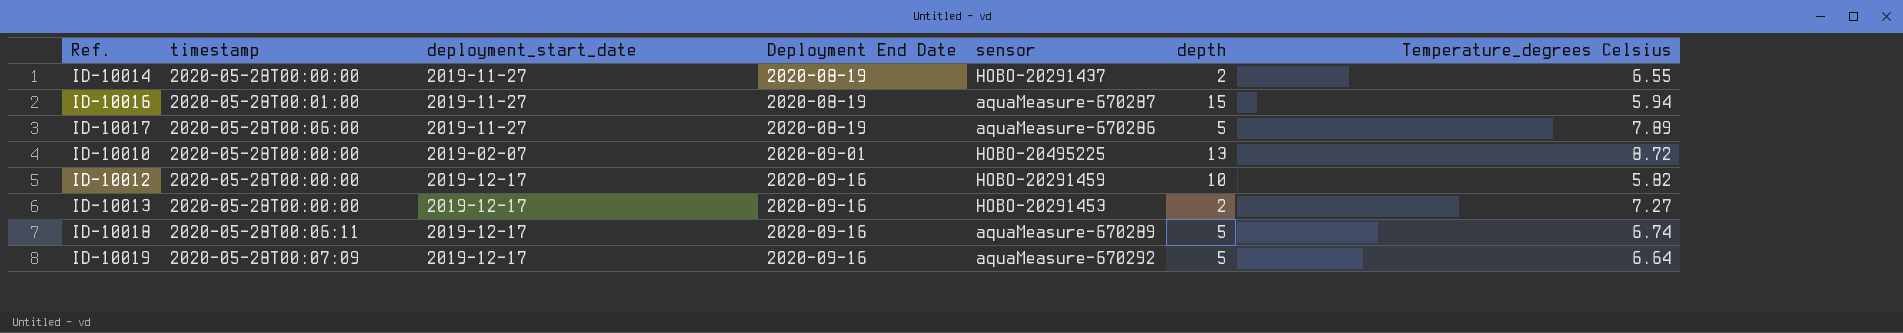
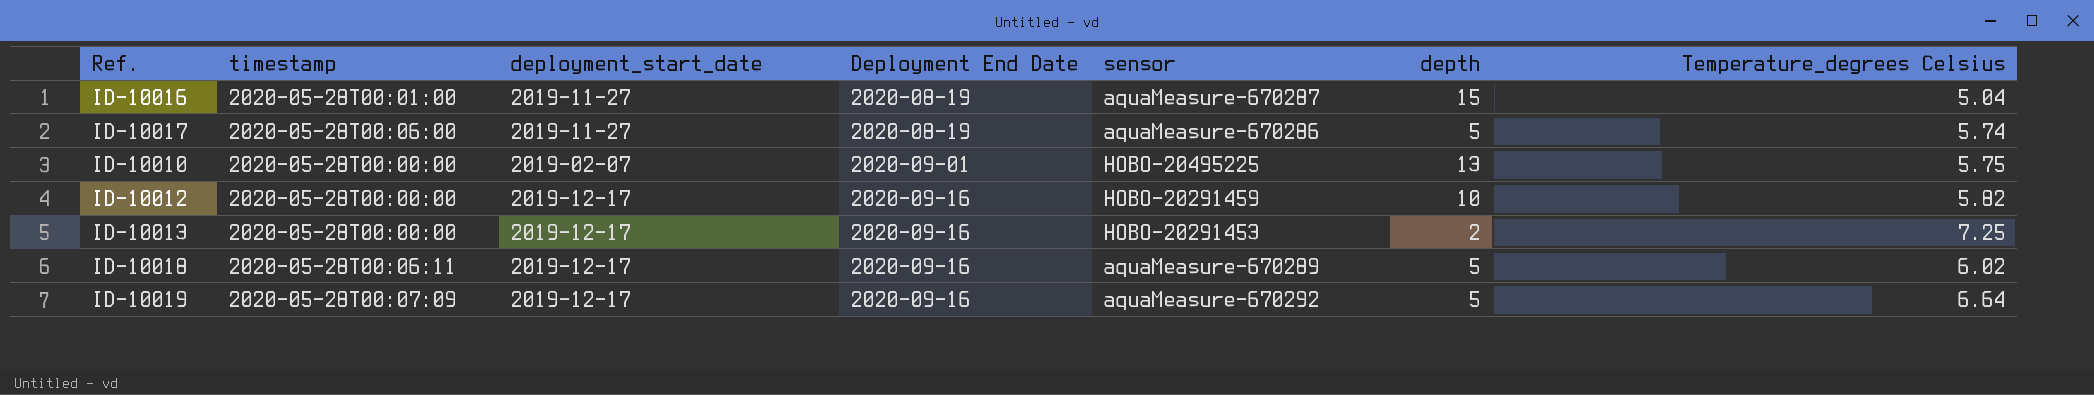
row ID-10014: 2020-05-28T00:00:00 | 2019-11-27 | 2020-08-19 | HOBO-20291437 | 2 | 6.55 -> none
ID-10016 | Temperature_degrees Celsius: 5.94 -> 5.04
ID-10017 | Temperature_degrees Celsius: 7.89 -> 5.74
ID-10010 | Temperature_degrees Celsius: 8.72 -> 5.75
ID-10013 | Temperature_degrees Celsius: 7.27 -> 7.25
ID-10018 | Temperature_degrees Celsius: 6.74 -> 6.02

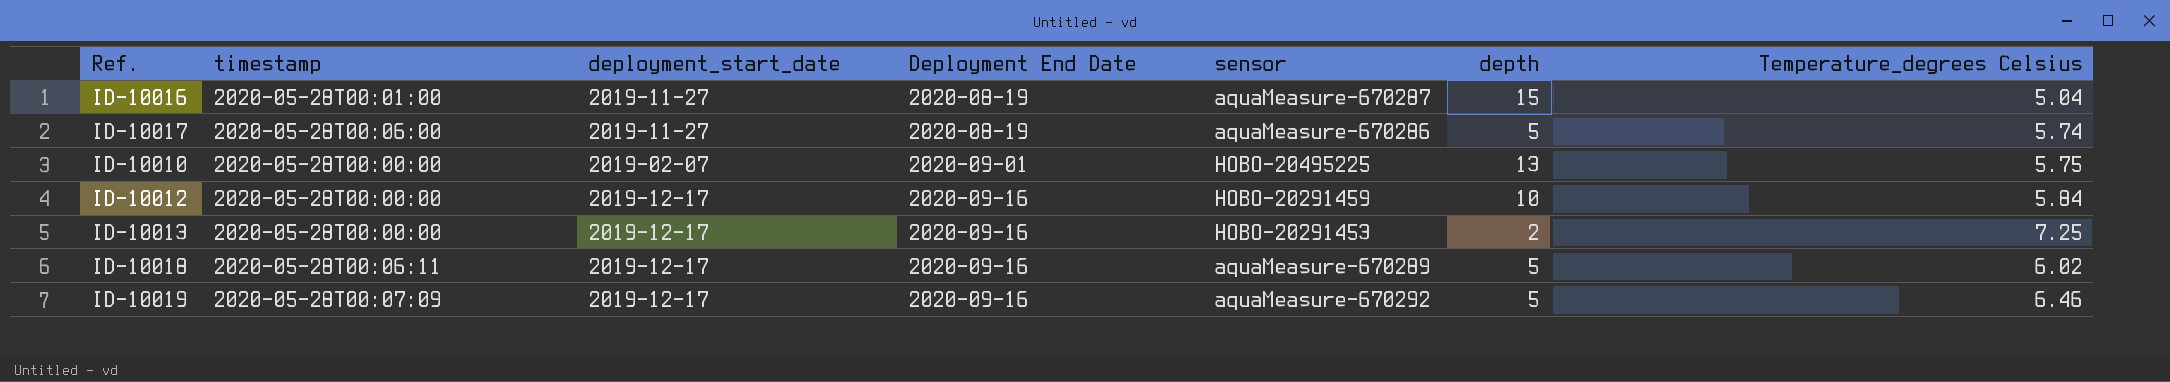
ID-10012 | Temperature_degrees Celsius: 5.82 -> 5.84
ID-10019 | Temperature_degrees Celsius: 6.64 -> 6.46

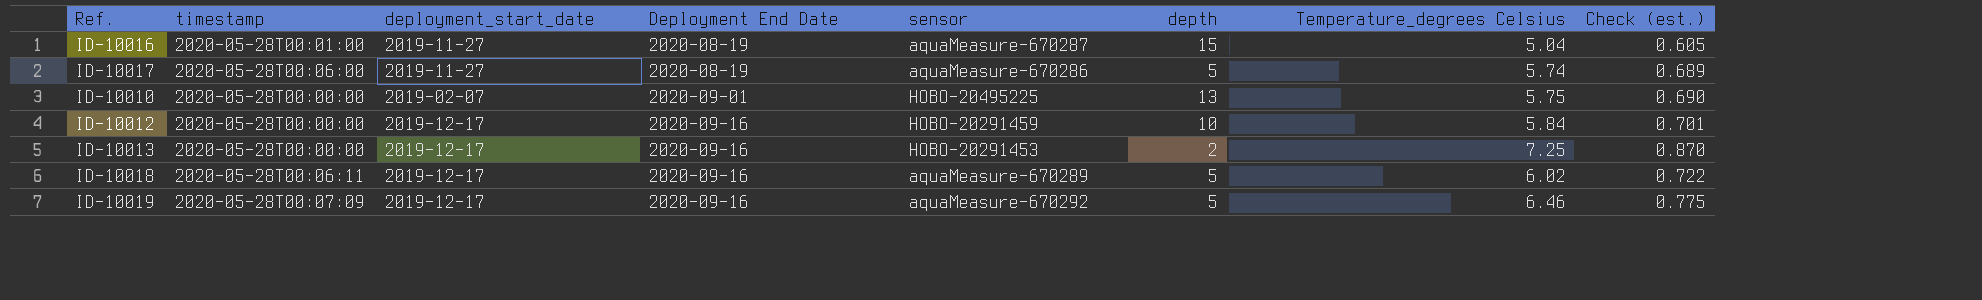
column Check (est.) | formula: none -> [Temperature_degrees Celsius] * 0.12

